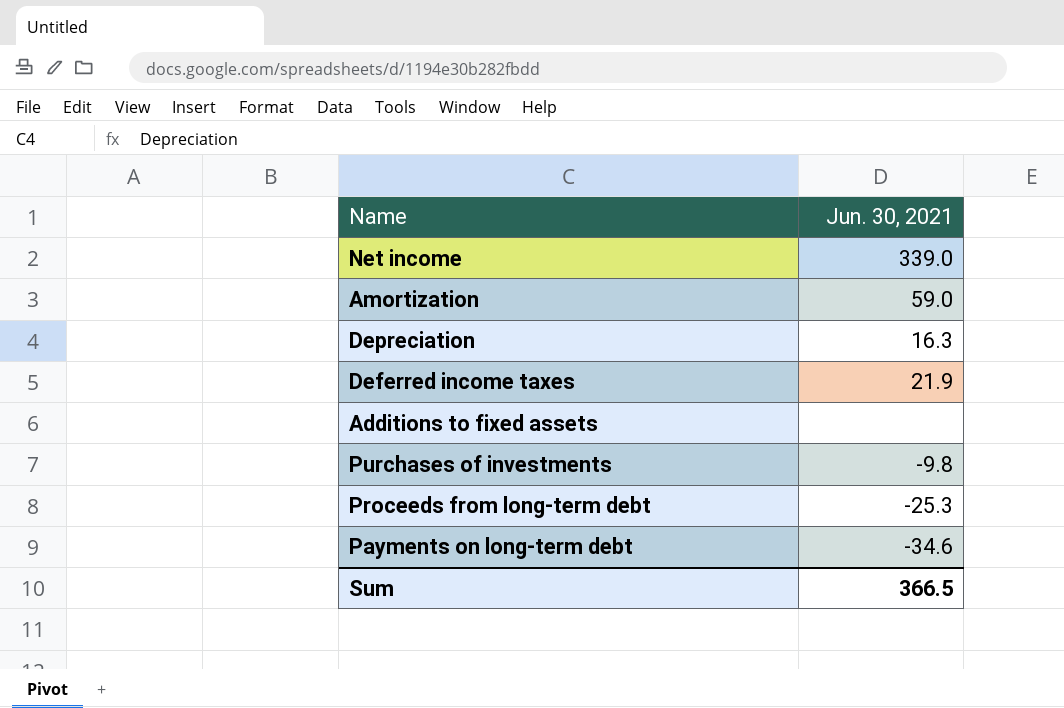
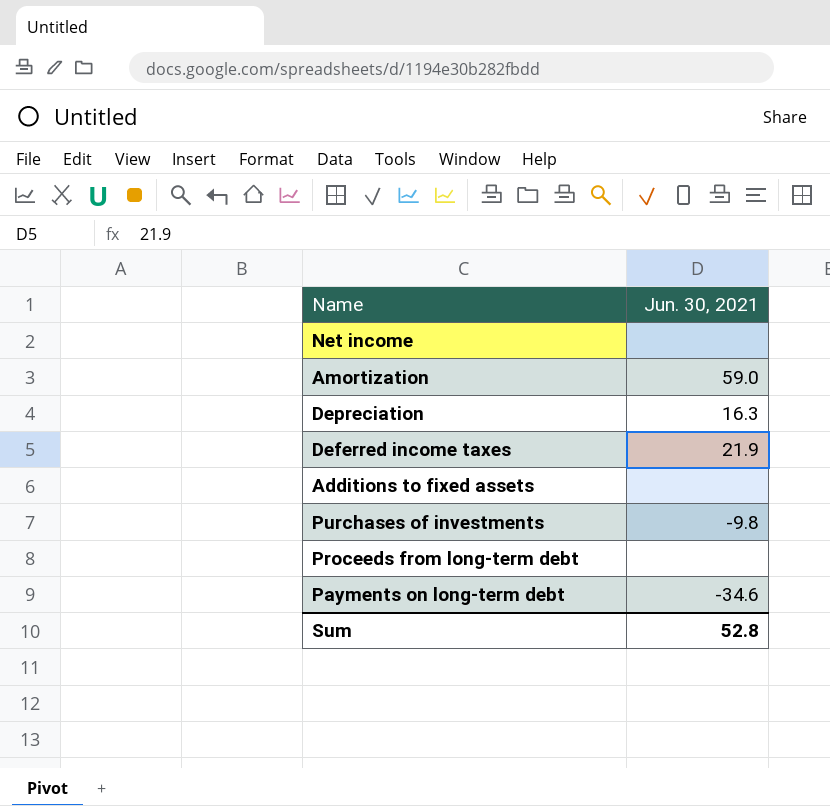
Net income | Jun. 30, 2021: 339.0 -> none
Proceeds from long-term debt | Jun. 30, 2021: -25.3 -> none
Sum | Jun. 30, 2021: 366.5 -> 52.8

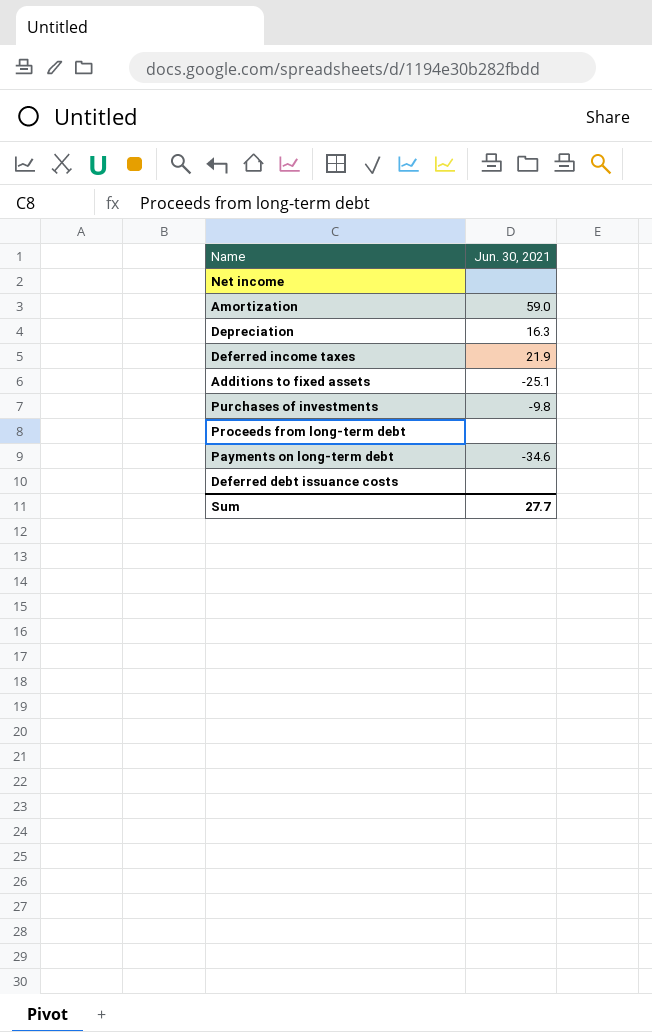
Additions to fixed assets | Jun. 30, 2021: none -> -25.1
row Deferred debt issuance costs: none -> none
Sum | Jun. 30, 2021: 52.8 -> 27.7

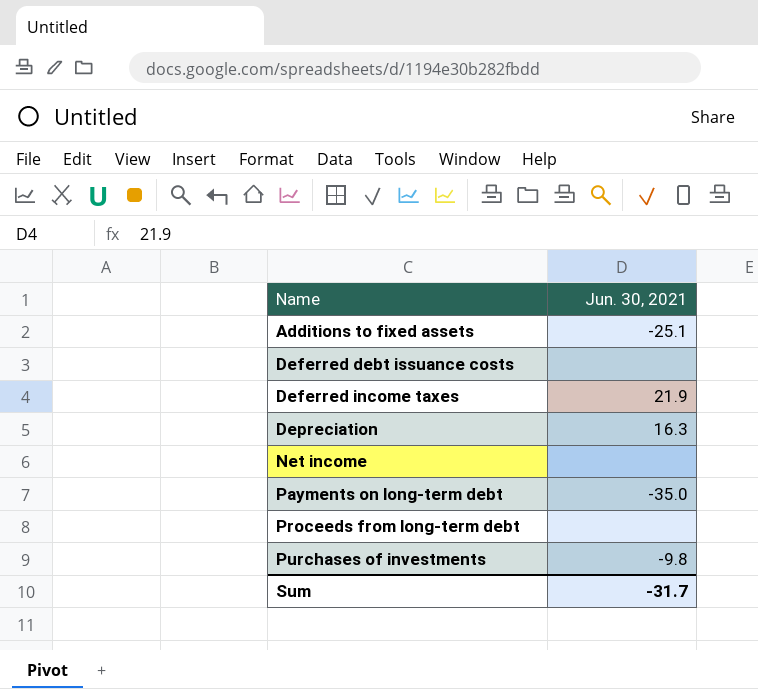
row order: none -> Name ascending
row Amortization: 59.0 -> none
Payments on long-term debt | Jun. 30, 2021: -34.6 -> -35.0
Sum | Jun. 30, 2021: 27.7 -> -31.7

